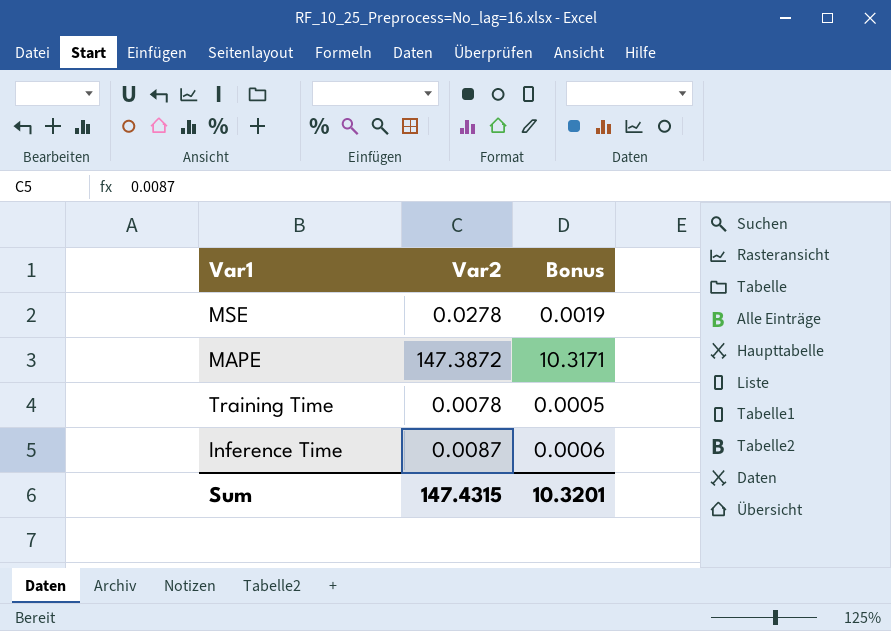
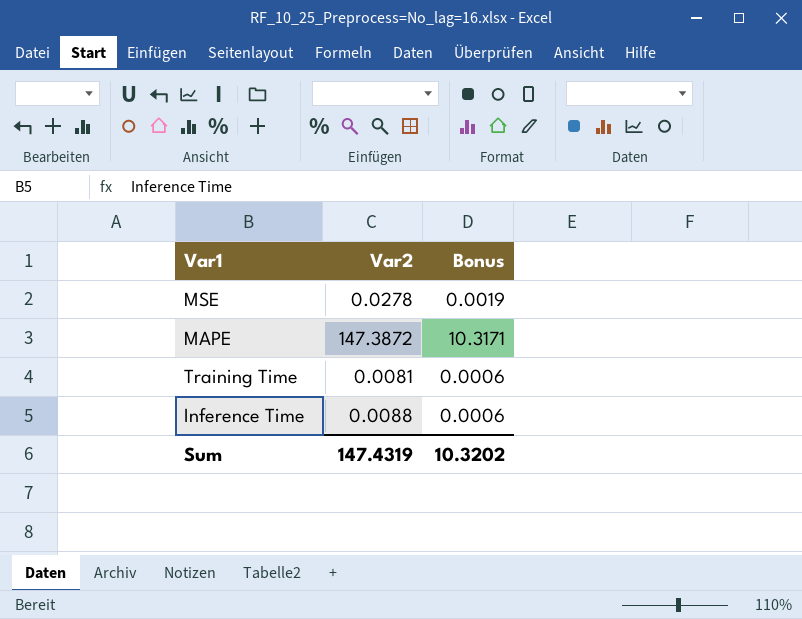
Training Time | Var2: 0.0078 -> 0.0081
Training Time | Bonus: 0.0005 -> 0.0006
Inference Time | Var2: 0.0087 -> 0.0088
Sum | Var2: 147.4315 -> 147.4319
Sum | Bonus: 10.3201 -> 10.3202

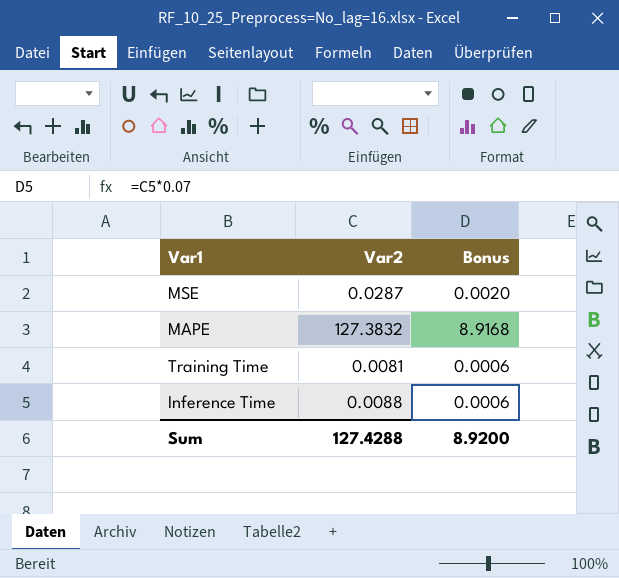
MSE | Var2: 0.0278 -> 0.0287
MSE | Bonus: 0.0019 -> 0.0020
MAPE | Var2: 147.3872 -> 127.3832
MAPE | Bonus: 10.3171 -> 8.9168
Sum | Var2: 147.4319 -> 127.4288
Sum | Bonus: 10.3202 -> 8.9200

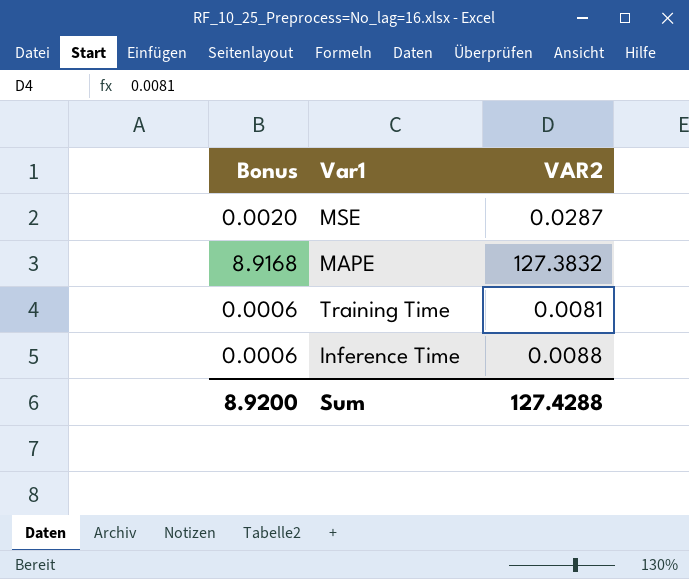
column Bonus | position: 3 -> 1
column name: Var2 -> VAR2

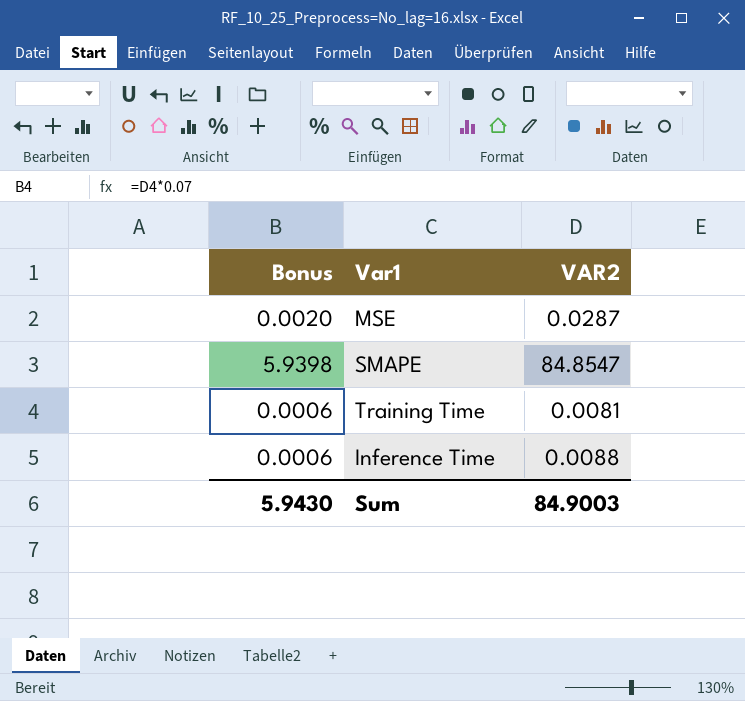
row MAPE: 8.9168 | 127.3832 -> none
row SMAPE: none -> 5.9398 | 84.8547
Sum | Bonus: 8.9200 -> 5.9430
Sum | VAR2: 127.4288 -> 84.9003

